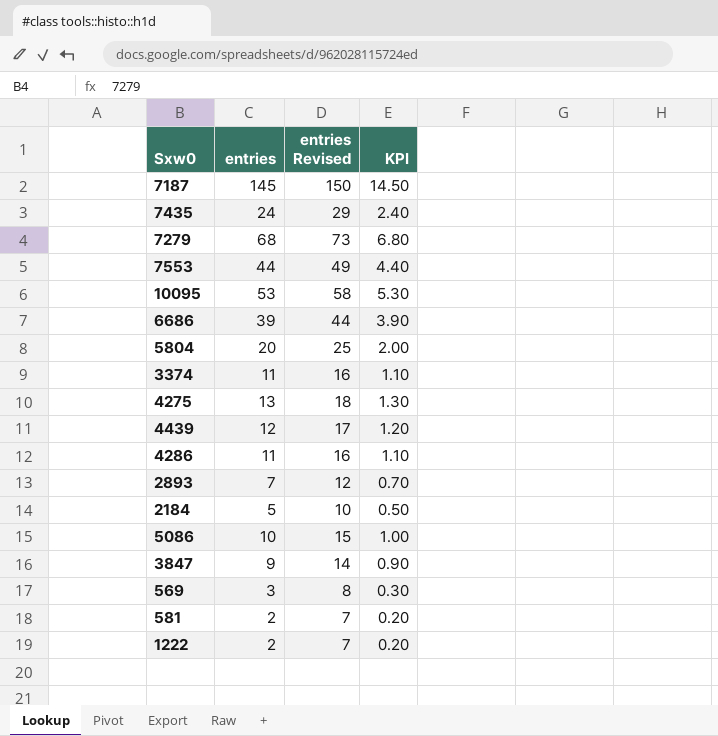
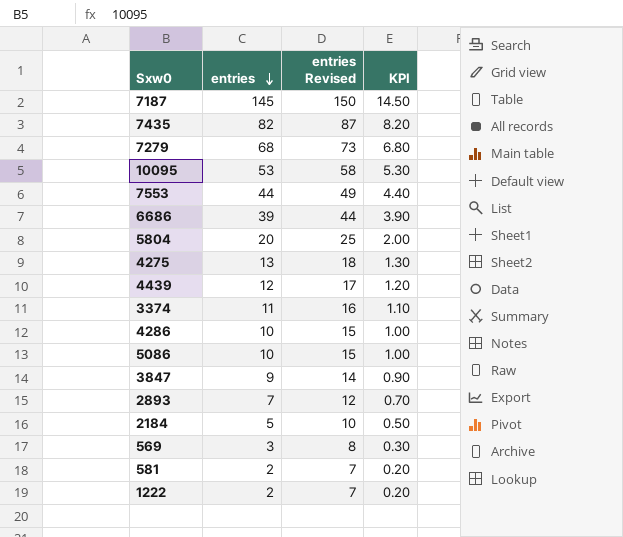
row order: none -> entries descending
7435 | entries: 24 -> 82
7435 | entries Revised: 29 -> 87
7435 | KPI: 2.40 -> 8.20
4286 | entries: 11 -> 10
4286 | entries Revised: 16 -> 15
4286 | KPI: 1.10 -> 1.00

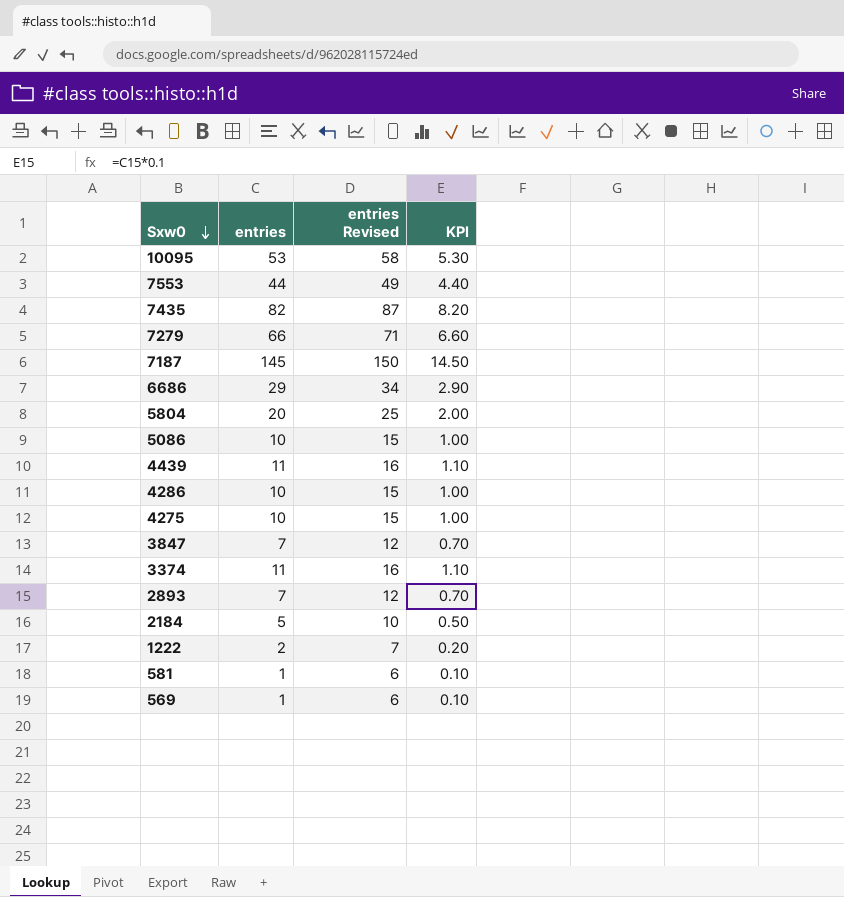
row order: entries descending -> Sxw0 descending
7279 | entries: 68 -> 66
7279 | entries Revised: 73 -> 71
7279 | KPI: 6.80 -> 6.60
6686 | entries: 39 -> 29
6686 | entries Revised: 44 -> 34
6686 | KPI: 3.90 -> 2.90
4439 | entries: 12 -> 11
4439 | entries Revised: 17 -> 16
4439 | KPI: 1.20 -> 1.10
4275 | entries: 13 -> 10
4275 | entries Revised: 18 -> 15
4275 | KPI: 1.30 -> 1.00
3847 | entries: 9 -> 7
3847 | entries Revised: 14 -> 12
3847 | KPI: 0.90 -> 0.70
581 | entries: 2 -> 1
581 | entries Revised: 7 -> 6
581 | KPI: 0.20 -> 0.10
569 | entries: 3 -> 1
569 | entries Revised: 8 -> 6
569 | KPI: 0.30 -> 0.10

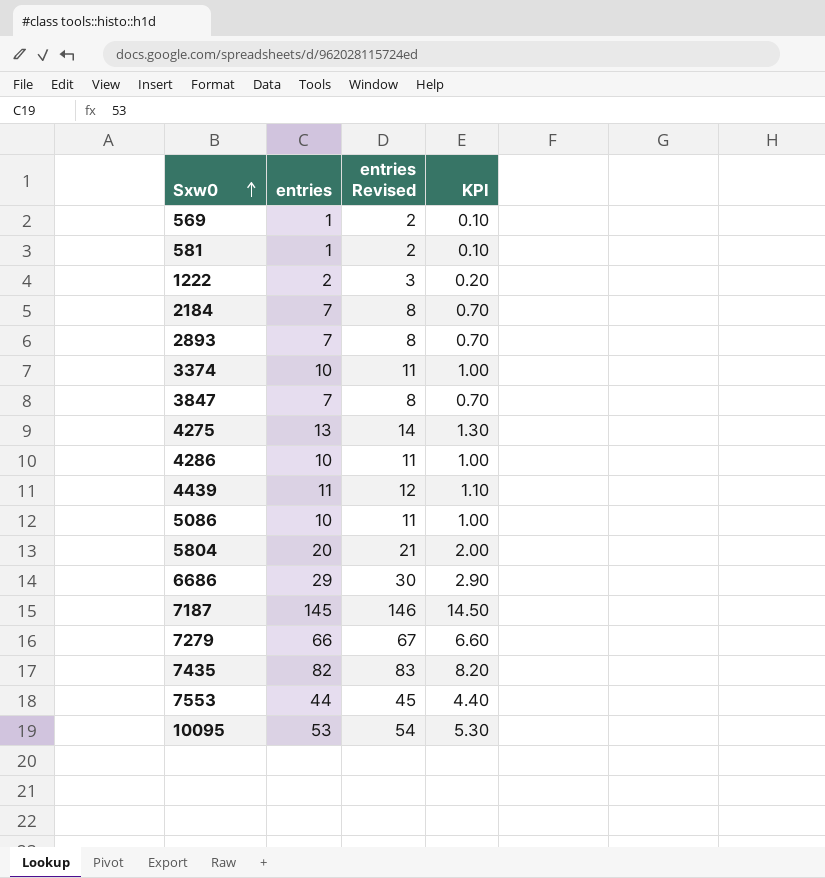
row order: Sxw0 descending -> Sxw0 ascending
column entries Revised | formula: [entries] + 5 -> [entries] + 1
2184 | entries: 5 -> 7
2184 | KPI: 0.50 -> 0.70
3374 | entries: 11 -> 10
3374 | KPI: 1.10 -> 1.00
4275 | entries: 10 -> 13
4275 | KPI: 1.00 -> 1.30

